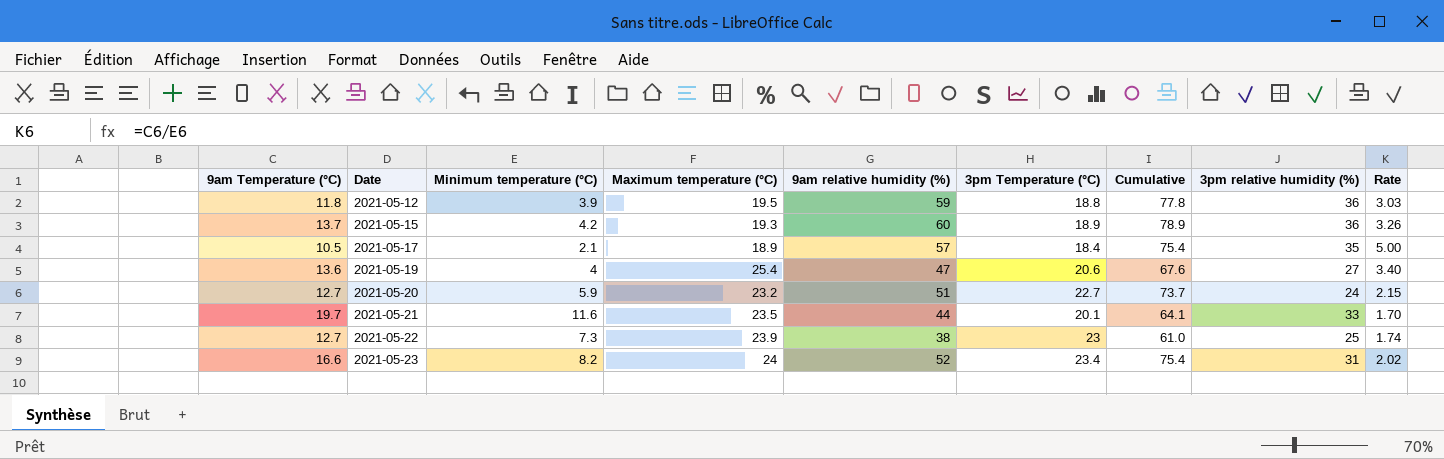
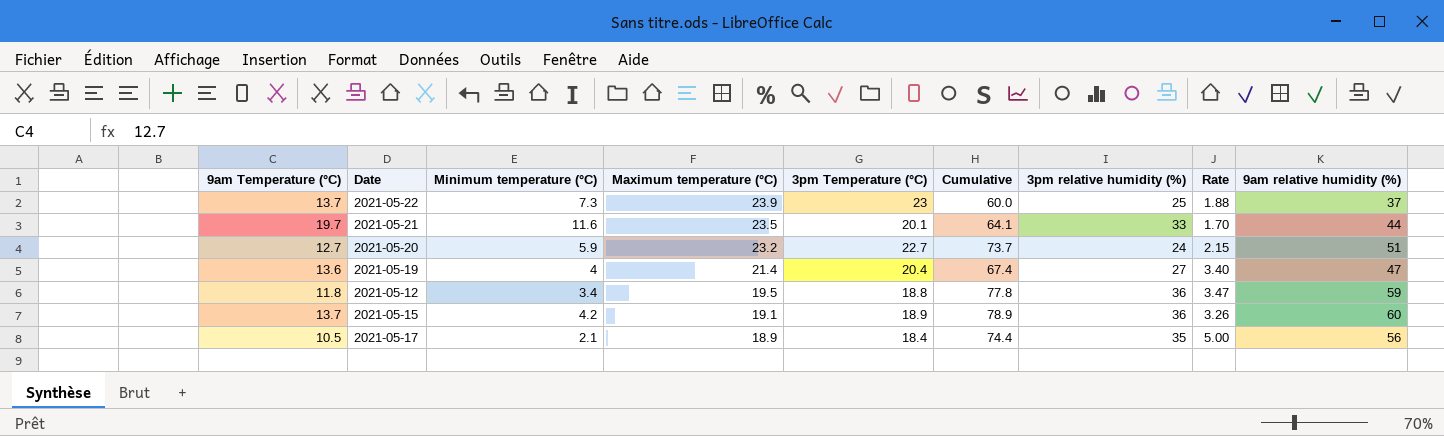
row order: Date ascending -> Maximum temperature (°C) descending
column 9am relative humidity (%) | position: 5 -> 9
row 2021-05-23: 16.6 | 8.2 | 24 | 52 | 23.4 | 75.4 | 31 | 2.02 -> none
2021-05-22 | 9am Temperature (°C): 12.7 -> 13.7
2021-05-22 | Cumulative: 61.0 -> 60.0
2021-05-22 | Rate: 1.74 -> 1.88
2021-05-22 | 9am relative humidity (%): 38 -> 37
2021-05-19 | Maximum temperature (°C): 25.4 -> 21.4
2021-05-19 | 3pm Temperature (°C): 20.6 -> 20.4
2021-05-19 | Cumulative: 67.6 -> 67.4
2021-05-12 | Minimum temperature (°C): 3.9 -> 3.4
2021-05-12 | Rate: 3.03 -> 3.47
2021-05-15 | Maximum temperature (°C): 19.3 -> 19.1
2021-05-17 | Cumulative: 75.4 -> 74.4
2021-05-17 | 9am relative humidity (%): 57 -> 56

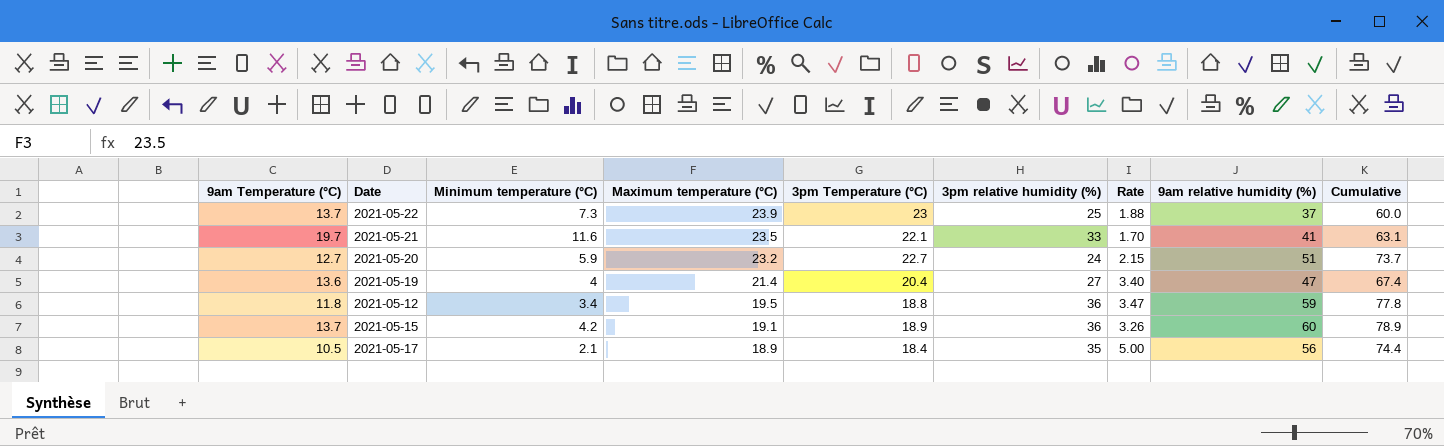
column Cumulative | position: 6 -> 9
2021-05-21 | 3pm Temperature (°C): 20.1 -> 22.1
2021-05-21 | 9am relative humidity (%): 44 -> 41
2021-05-21 | Cumulative: 64.1 -> 63.1

